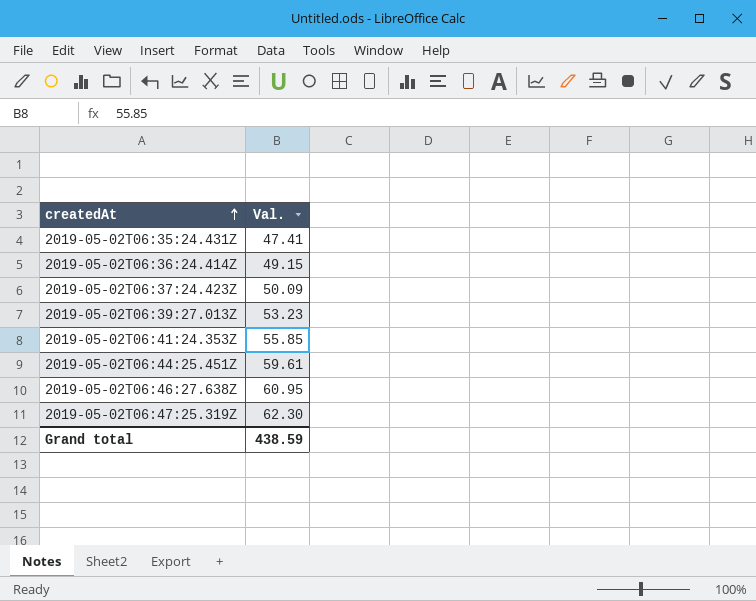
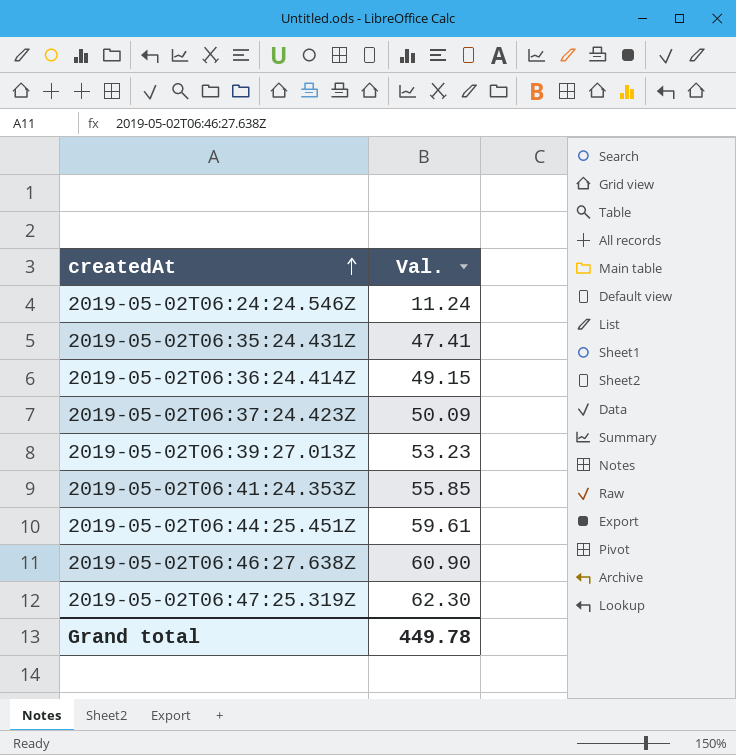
row 2019-05-02T06:24:24.546Z: none -> 11.24
2019-05-02T06:46:27.638Z | Val.: 60.95 -> 60.90
Grand total | Val.: 438.59 -> 449.78

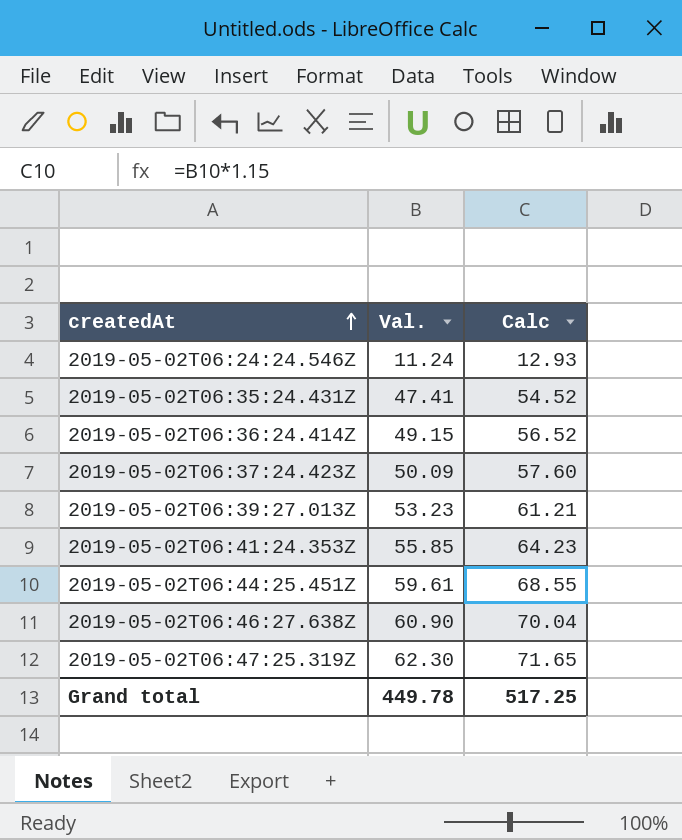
column Calc | formula: none -> [Val.] * 1.15

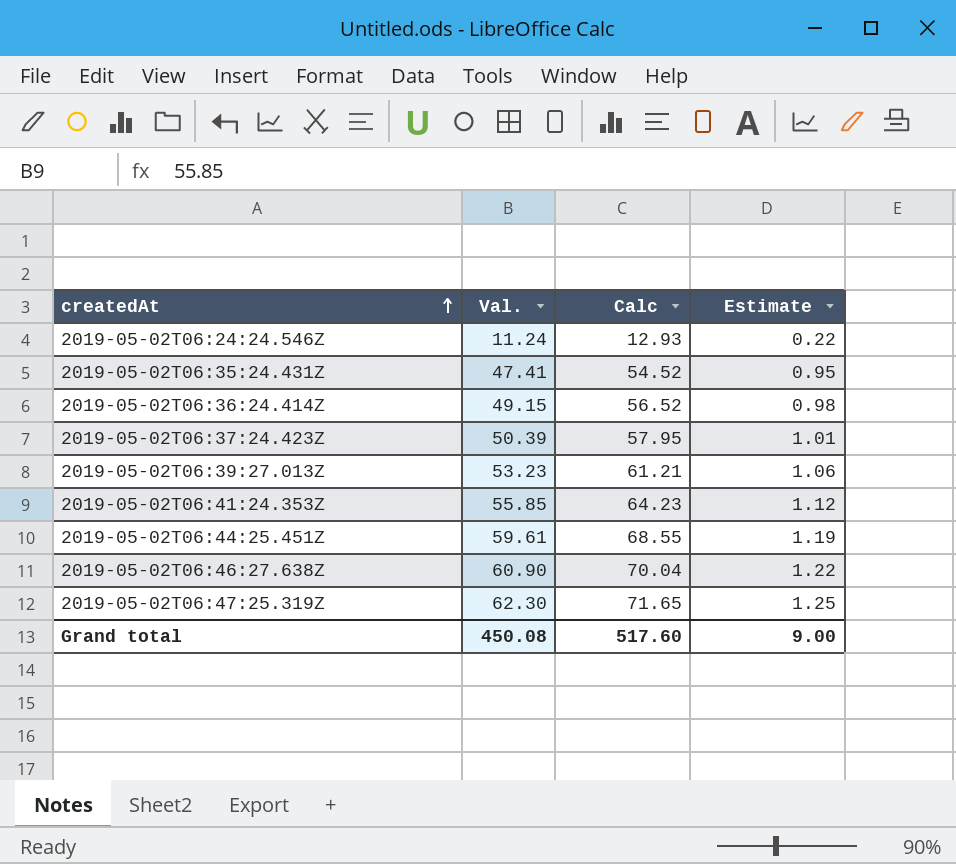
column Estimate | formula: none -> [Val.] * 0.02
2019-05-02T06:37:24.423Z | Val.: 50.09 -> 50.39
2019-05-02T06:37:24.423Z | Calc: 57.60 -> 57.95
Grand total | Val.: 449.78 -> 450.08
Grand total | Calc: 517.25 -> 517.60

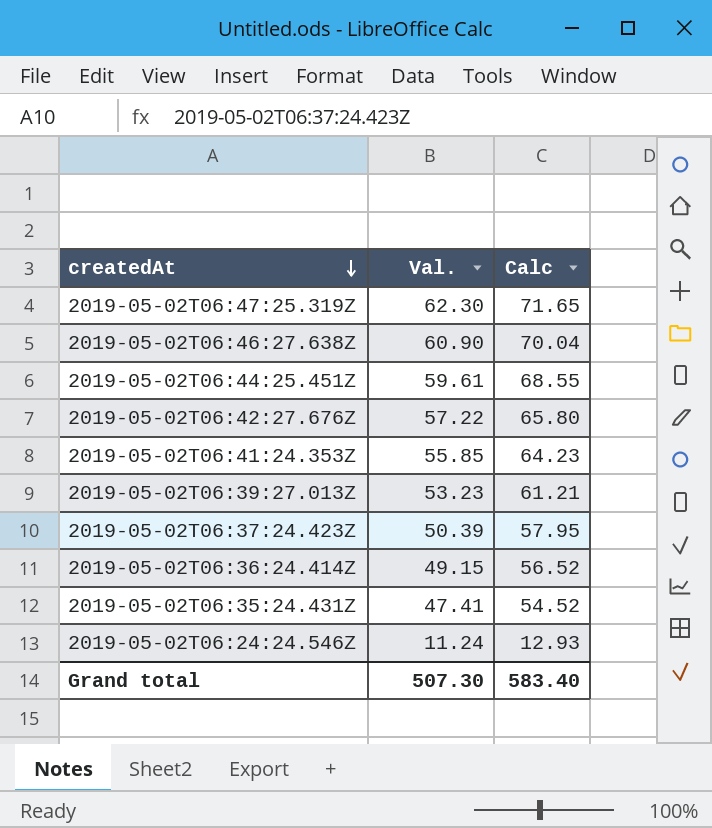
row order: createdAt ascending -> createdAt descending
column Estimate | formula: [Val.] * 0.02 -> none
row 2019-05-02T06:42:27.676Z: none -> 57.22 | 65.80
Grand total | Val.: 450.08 -> 507.30
Grand total | Calc: 517.60 -> 583.40

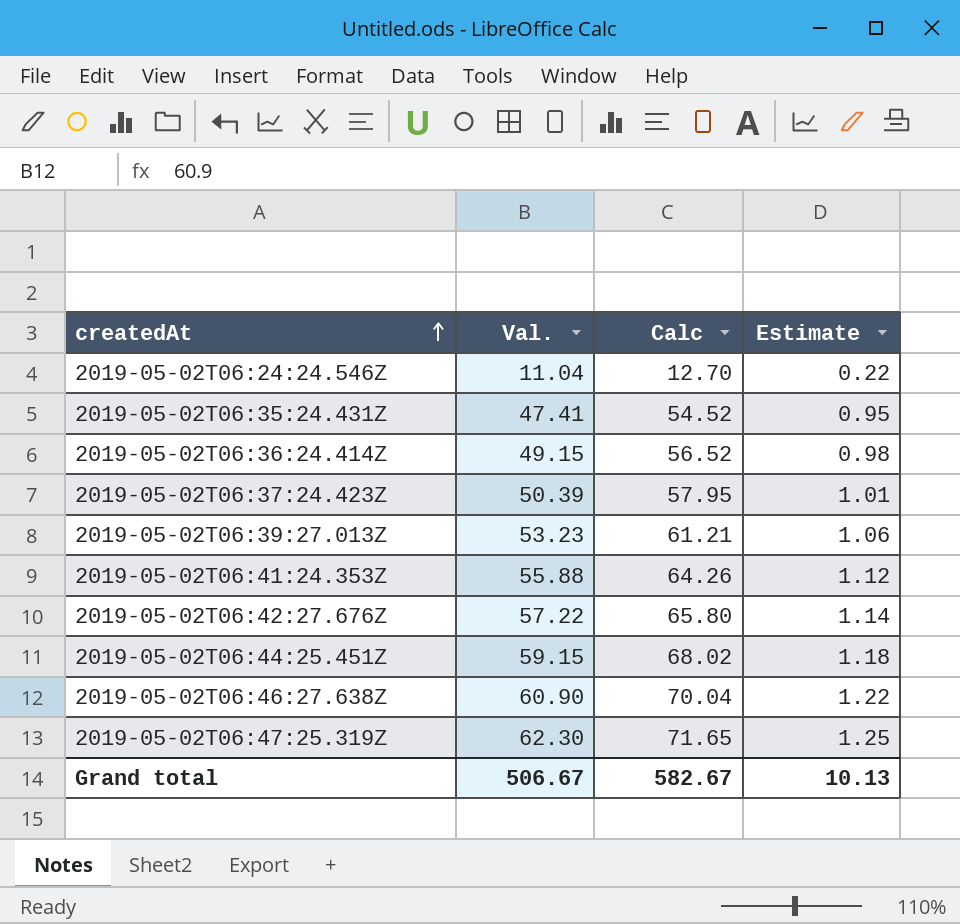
row order: createdAt descending -> createdAt ascending
column Estimate | formula: none -> [Val.] * 0.02
2019-05-02T06:24:24.546Z | Val.: 11.24 -> 11.04
2019-05-02T06:24:24.546Z | Calc: 12.93 -> 12.70
2019-05-02T06:41:24.353Z | Val.: 55.85 -> 55.88
2019-05-02T06:41:24.353Z | Calc: 64.23 -> 64.26
2019-05-02T06:44:25.451Z | Val.: 59.61 -> 59.15
2019-05-02T06:44:25.451Z | Calc: 68.55 -> 68.02
Grand total | Val.: 507.30 -> 506.67
Grand total | Calc: 583.40 -> 582.67

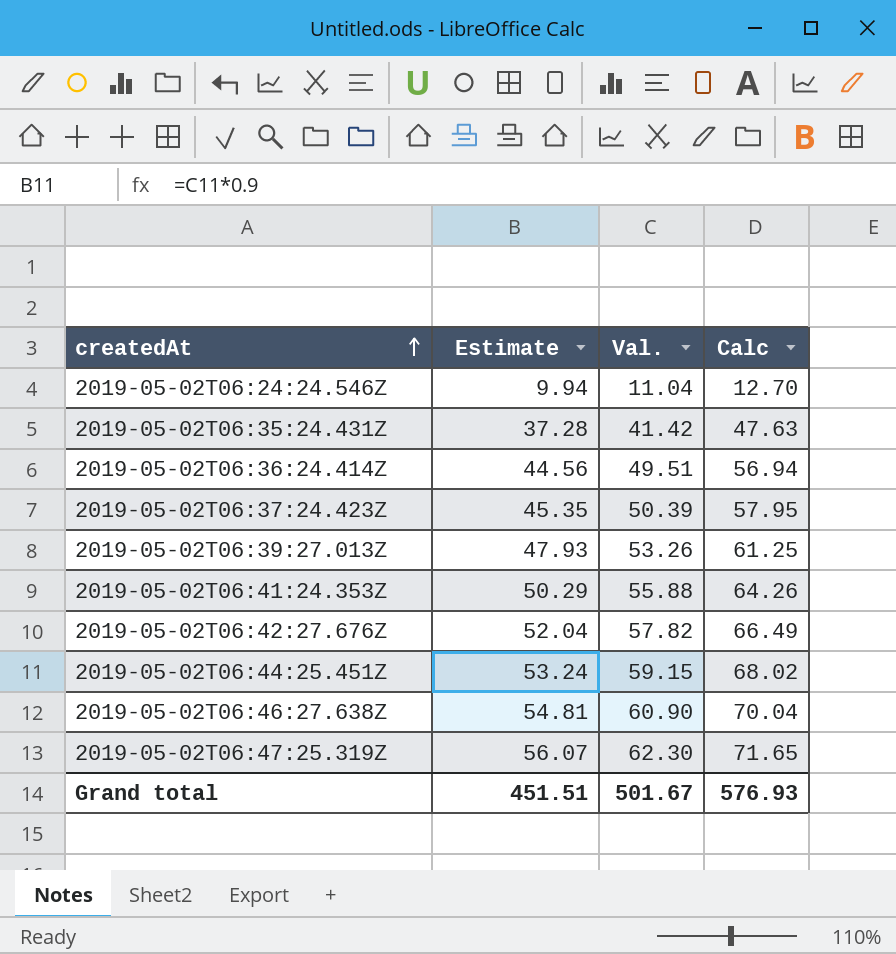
column Estimate | formula: [Val.] * 0.02 -> [Val.] * 0.9
column Estimate | position: 4 -> 2
2019-05-02T06:35:24.431Z | Val.: 47.41 -> 41.42
2019-05-02T06:35:24.431Z | Calc: 54.52 -> 47.63
2019-05-02T06:36:24.414Z | Val.: 49.15 -> 49.51
2019-05-02T06:36:24.414Z | Calc: 56.52 -> 56.94
2019-05-02T06:39:27.013Z | Val.: 53.23 -> 53.26
2019-05-02T06:39:27.013Z | Calc: 61.21 -> 61.25
2019-05-02T06:42:27.676Z | Val.: 57.22 -> 57.82
2019-05-02T06:42:27.676Z | Calc: 65.80 -> 66.49
Grand total | Estimate: 10.13 -> 451.51
Grand total | Val.: 506.67 -> 501.67
Grand total | Calc: 582.67 -> 576.93

